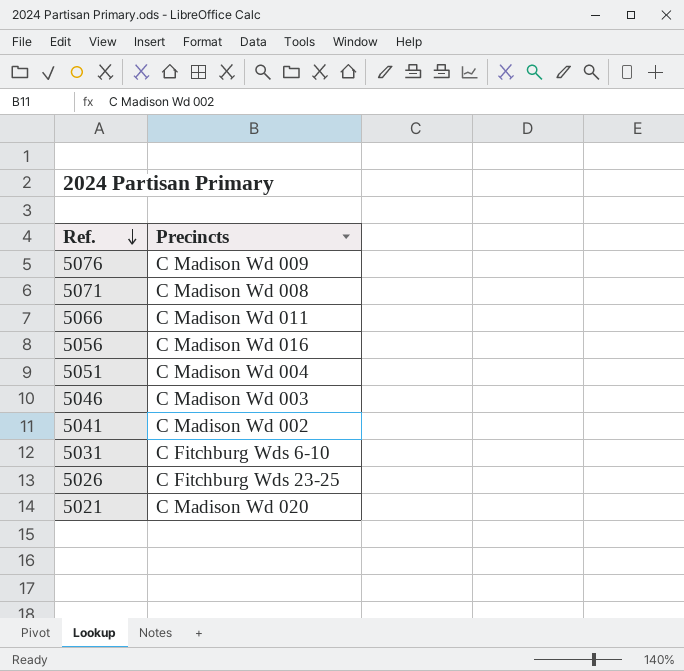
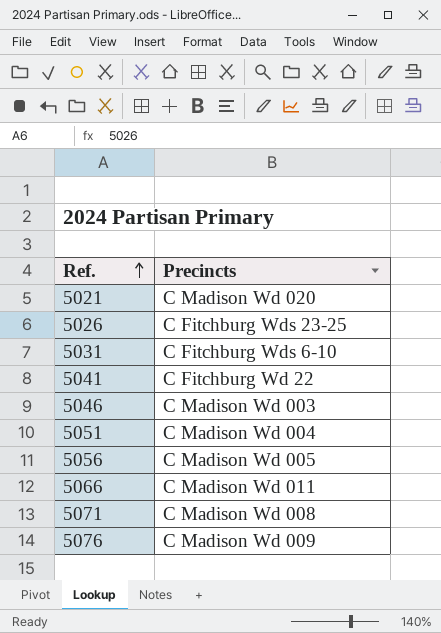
row order: Ref. descending -> Ref. ascending
5041 | Precincts: C Madison Wd 002 -> C Fitchburg Wd 22
5056 | Precincts: C Madison Wd 016 -> C Madison Wd 005

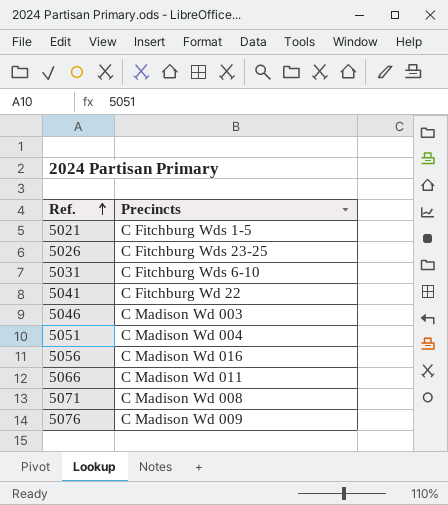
5021 | Precincts: C Madison Wd 020 -> C Fitchburg Wds 1-5
5056 | Precincts: C Madison Wd 005 -> C Madison Wd 016

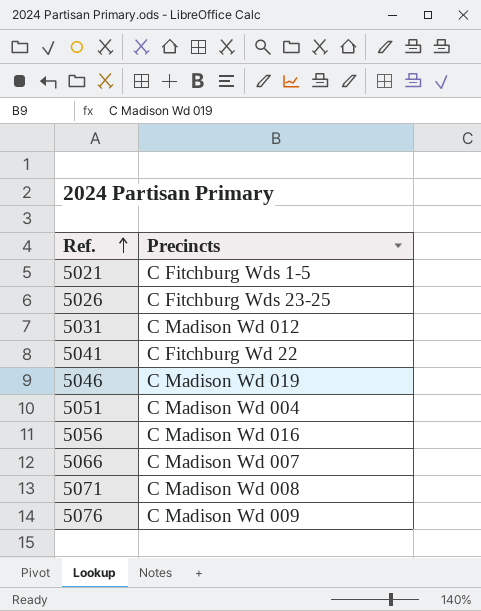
5031 | Precincts: C Fitchburg Wds 6-10 -> C Madison Wd 012
5046 | Precincts: C Madison Wd 003 -> C Madison Wd 019
5066 | Precincts: C Madison Wd 011 -> C Madison Wd 007

